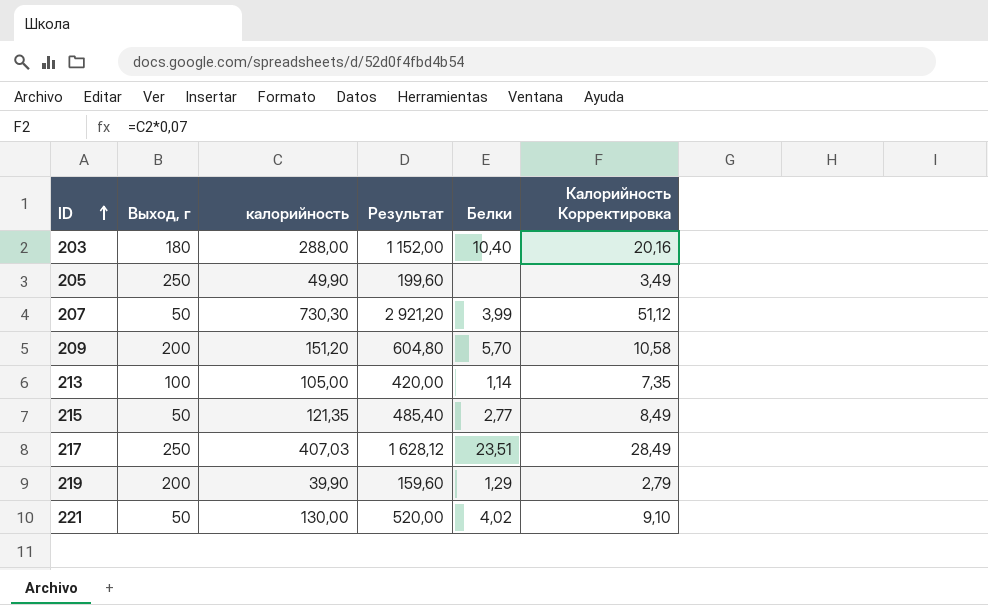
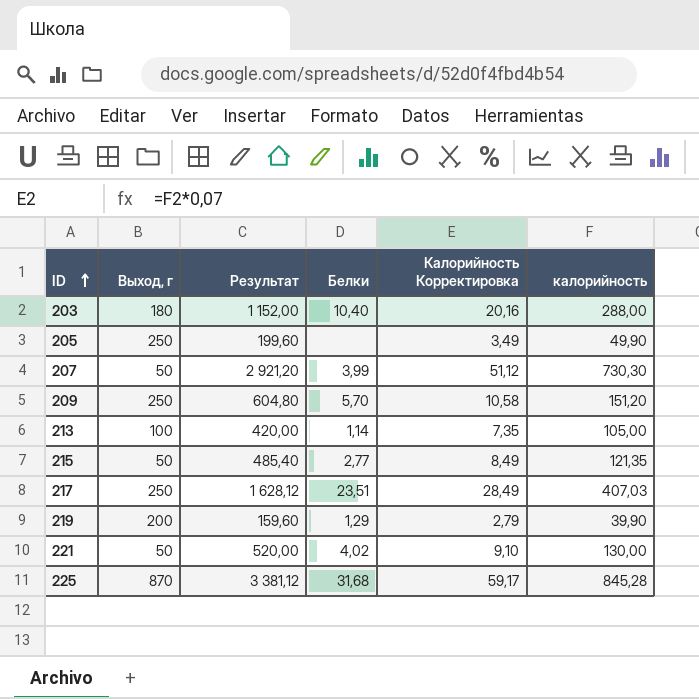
column калорийность | position: 3 -> 6
209 | Выход, г: 200 -> 250
row 225: none -> 870 | 3 381,12 | 31,68 | 59,17 | 845,28

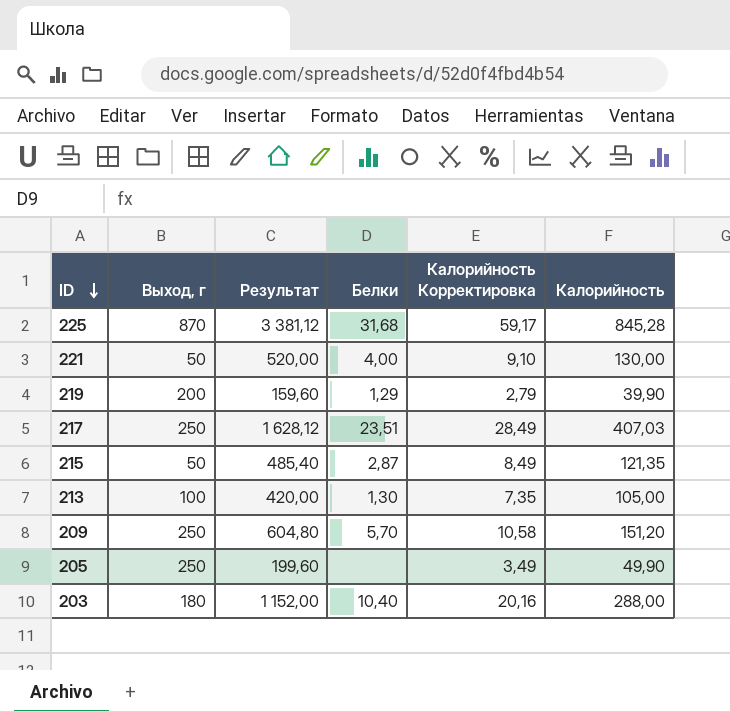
row order: ID ascending -> ID descending
column name: калорийность -> Калорийность
row 207: 50 | 2 921,20 | 3,99 | 51,12 | 730,30 -> none
221 | Белки: 4,02 -> 4,00
215 | Белки: 2,77 -> 2,87
213 | Белки: 1,14 -> 1,30

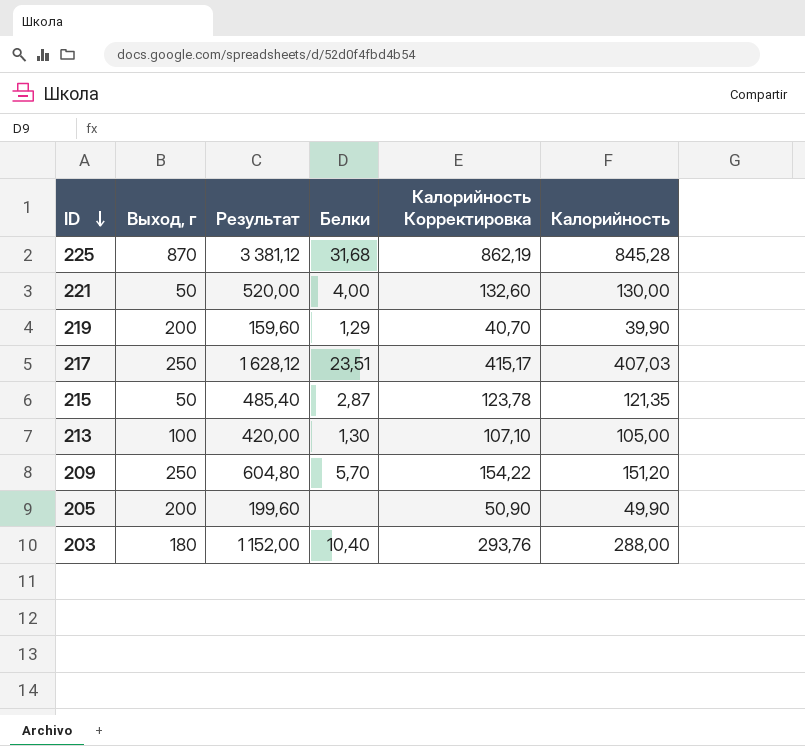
column Калорийность Корректировка | formula: [Калорийность] * 0,07 -> [Калорийность] * 1,02
205 | Выход, г: 250 -> 200

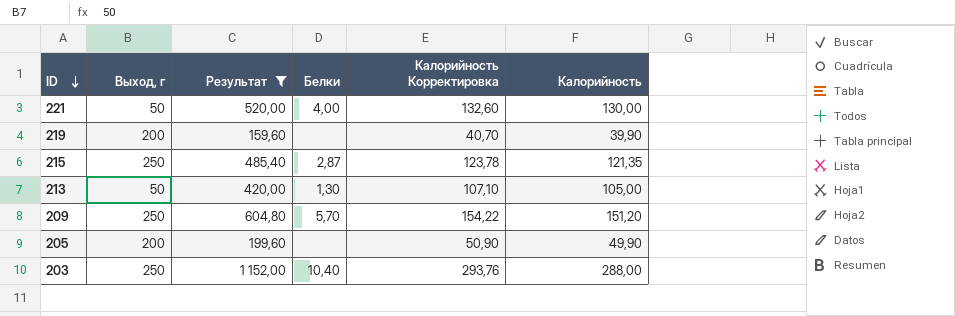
filter: none -> Результат <= 1 152,00
219 | Белки: 1,29 -> none
215 | Выход, г: 50 -> 250
213 | Выход, г: 100 -> 50
203 | Выход, г: 180 -> 250

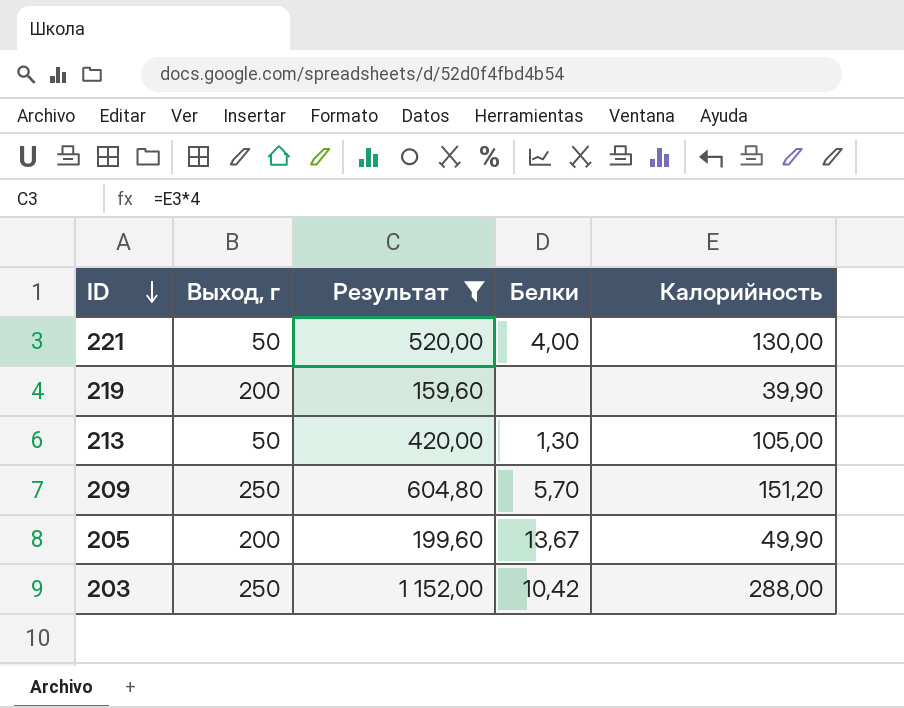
column Калорийность Корректировка | formula: [Калорийность] * 1,02 -> none
row 215: 250 | 485,40 | 2,87 | 123,78 | 121,35 -> none
205 | Белки: none -> 13,67
203 | Белки: 10,40 -> 10,42

